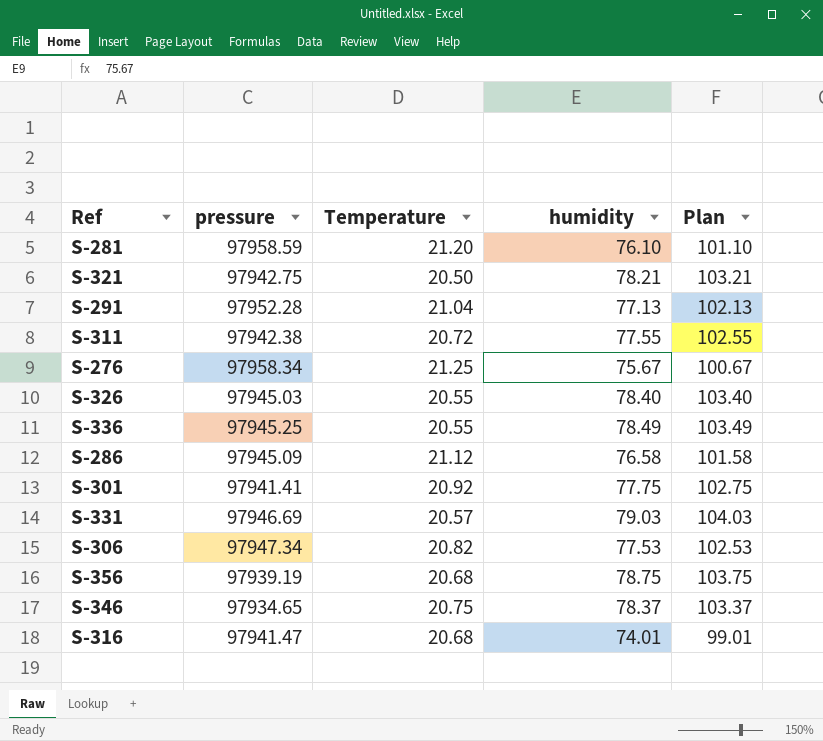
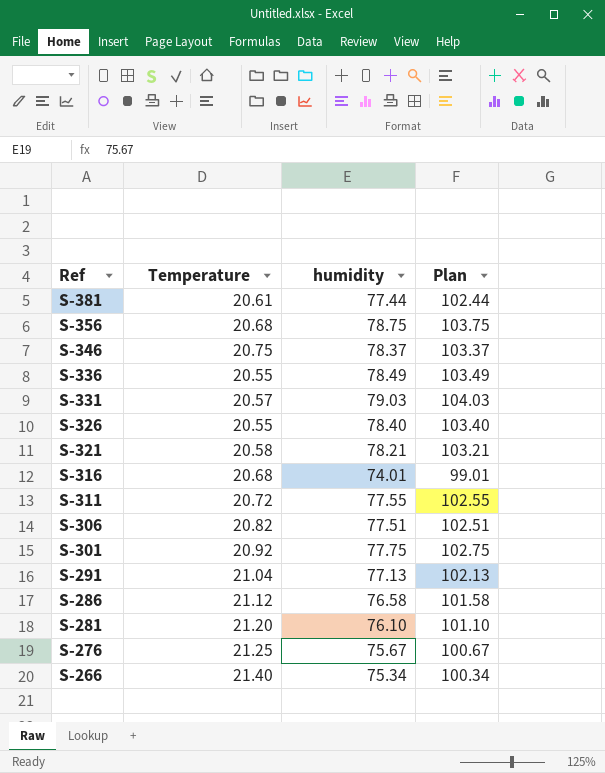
row order: none -> Ref descending
column pressure | position: 2 -> none
row S-381: none -> 20.61 | 77.44 | 102.44
S-321 | Temperature: 20.50 -> 20.58
S-306 | humidity: 77.53 -> 77.51
S-306 | Plan: 102.53 -> 102.51
row S-266: none -> 21.40 | 75.34 | 100.34

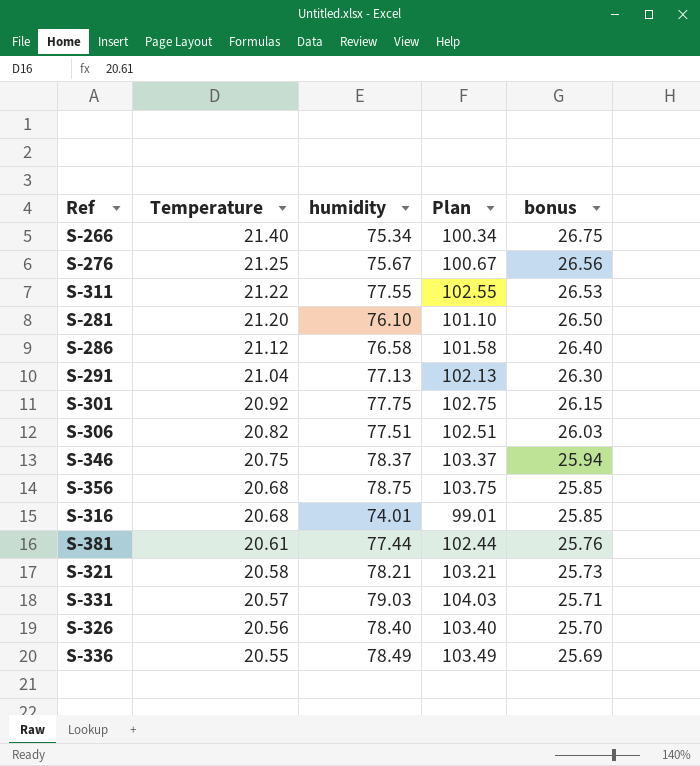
row order: Ref descending -> Temperature descending
column bonus | formula: none -> [Temperature] * 1.25
S-311 | Temperature: 20.72 -> 21.22
S-326 | Temperature: 20.55 -> 20.56

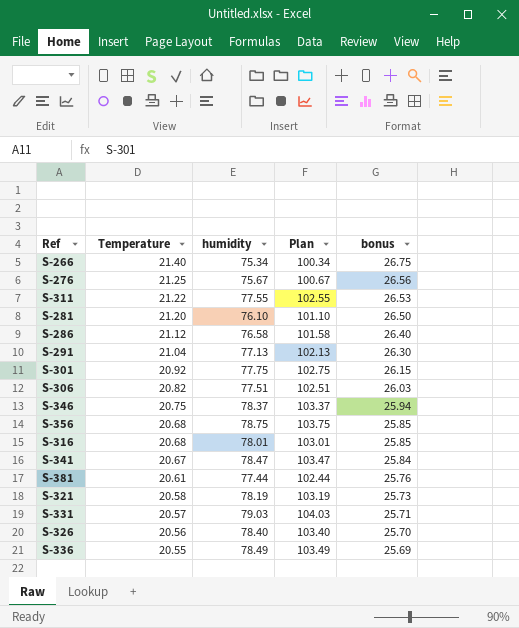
S-316 | humidity: 74.01 -> 78.01
S-316 | Plan: 99.01 -> 103.01
row S-341: none -> 20.67 | 78.47 | 103.47 | 25.84
S-321 | humidity: 78.21 -> 78.19
S-321 | Plan: 103.21 -> 103.19

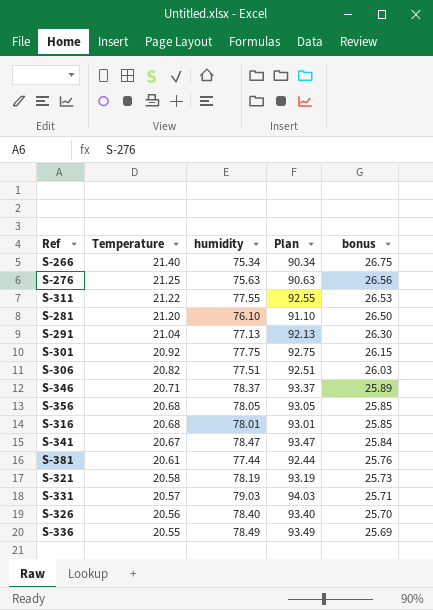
column Plan | formula: [humidity] + 25 -> [humidity] + 15
row S-286: 21.12 | 76.58 | 101.58 | 26.40 -> none
S-276 | humidity: 75.67 -> 75.63
S-346 | Temperature: 20.75 -> 20.71
S-346 | bonus: 25.94 -> 25.89
S-356 | humidity: 78.75 -> 78.05

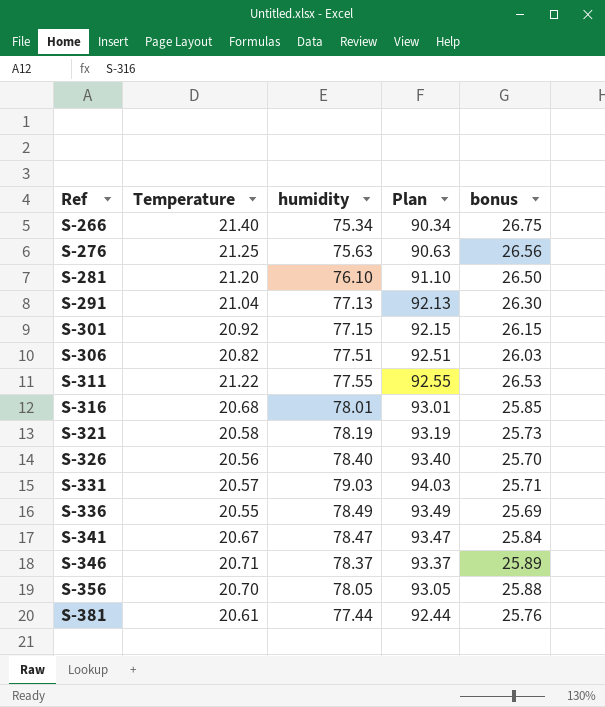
row order: Temperature descending -> Ref ascending
S-301 | humidity: 77.75 -> 77.15
S-301 | Plan: 92.75 -> 92.15
S-356 | Temperature: 20.68 -> 20.70
S-356 | bonus: 25.85 -> 25.88

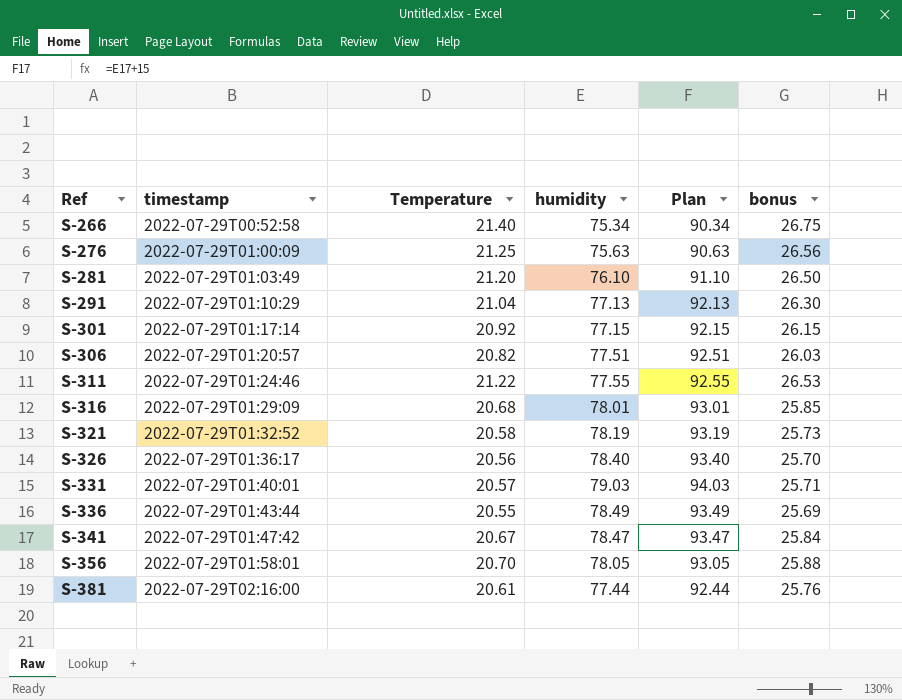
column timestamp | position: none -> 2
row S-346: 20.71 | 78.37 | 93.37 | 25.89 -> none

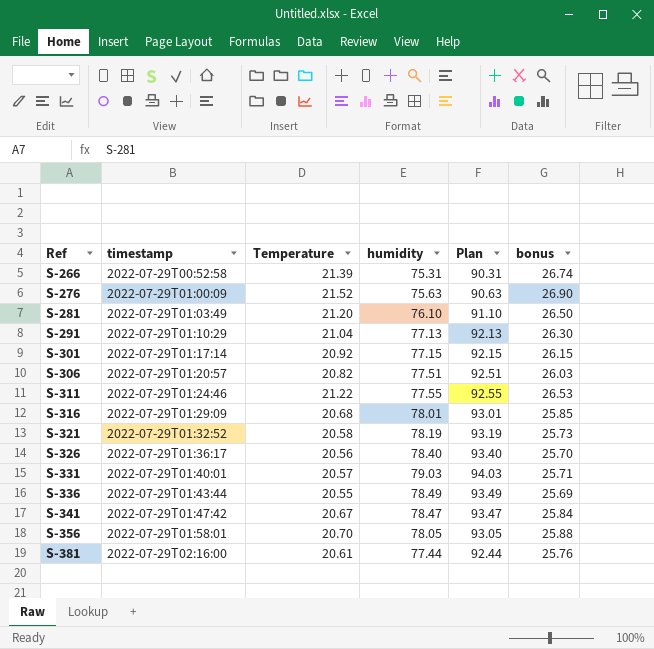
S-266 | Temperature: 21.40 -> 21.39
S-266 | humidity: 75.34 -> 75.31
S-266 | Plan: 90.34 -> 90.31
S-266 | bonus: 26.75 -> 26.74
S-276 | Temperature: 21.25 -> 21.52
S-276 | bonus: 26.56 -> 26.90

